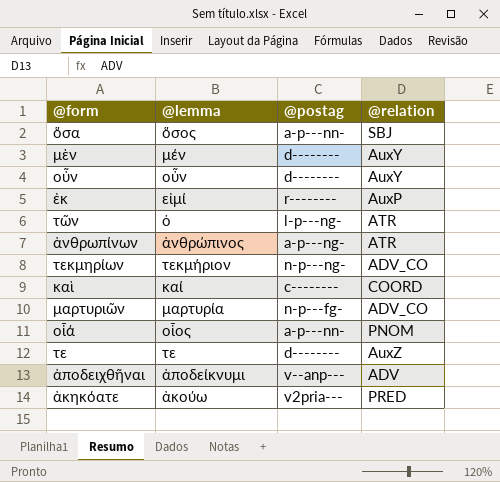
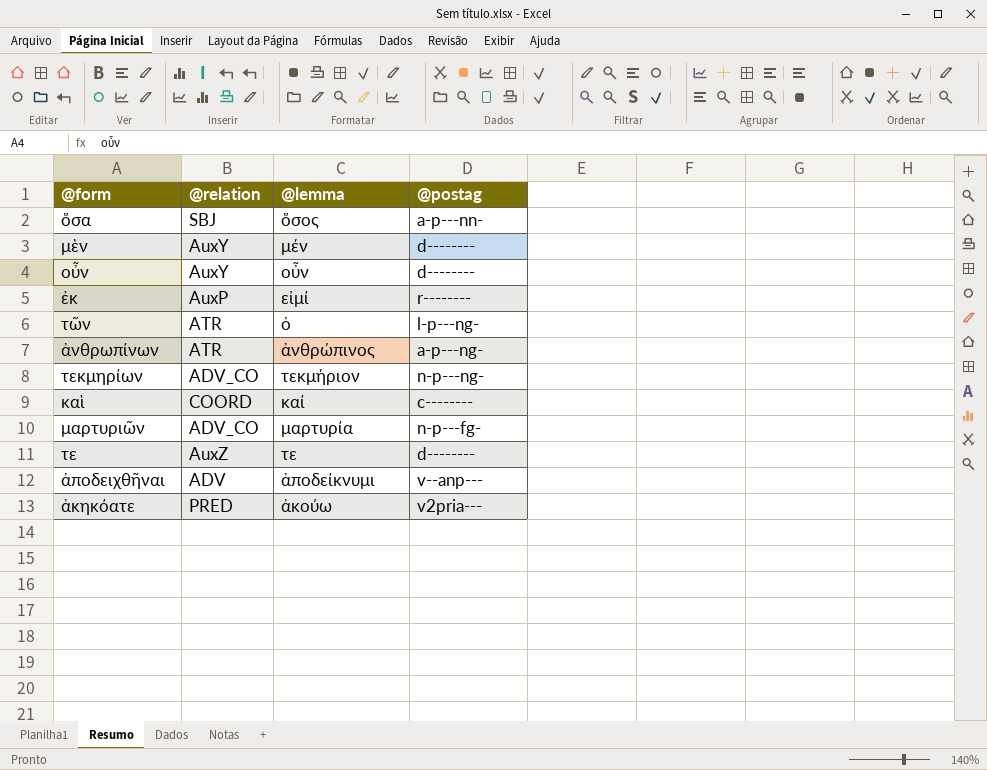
column @relation | position: 4 -> 2
row οἷά: οἷος | a-p---nn- | PNOM -> none

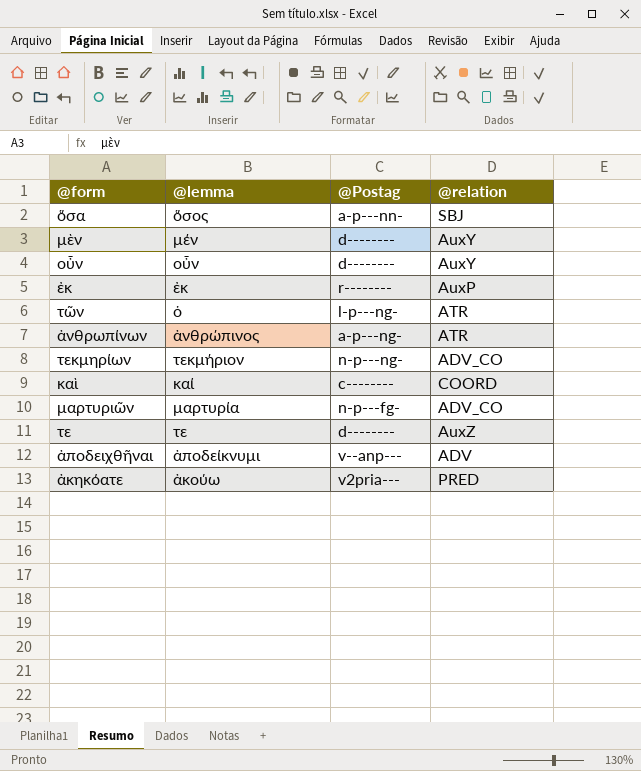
column name: @postag -> @Postag
column @relation | position: 2 -> 4
ἐκ | @lemma: εἰμί -> ἐκ

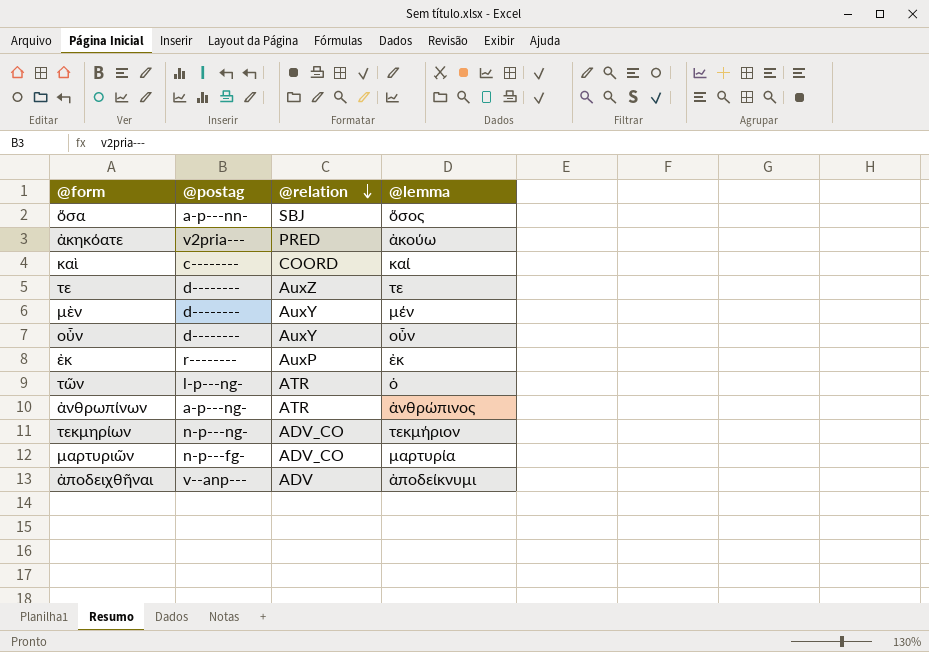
row order: none -> @relation descending
column name: @Postag -> @postag
column @lemma | position: 2 -> 4

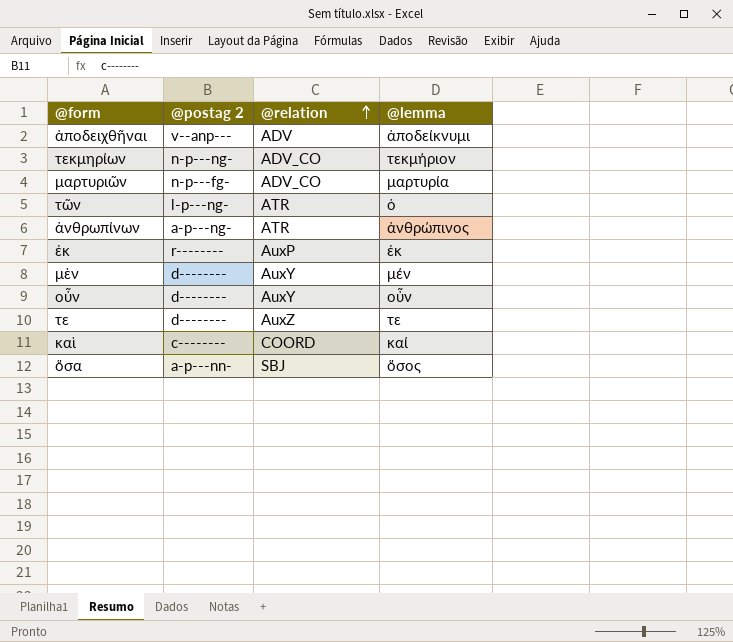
row order: @relation descending -> @relation ascending
column name: @postag -> @postag 2
row ἀκηκόατε: v2pria--- | PRED | ἀκούω -> none

